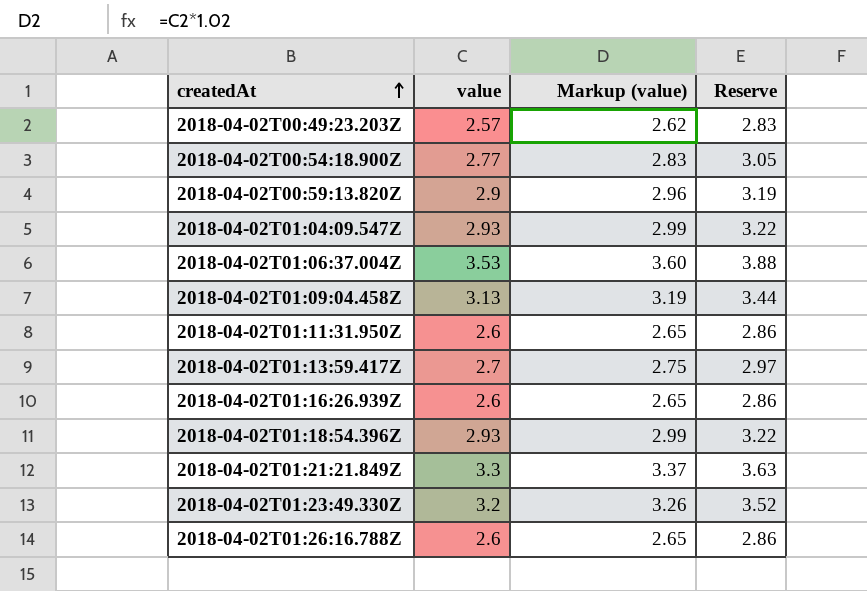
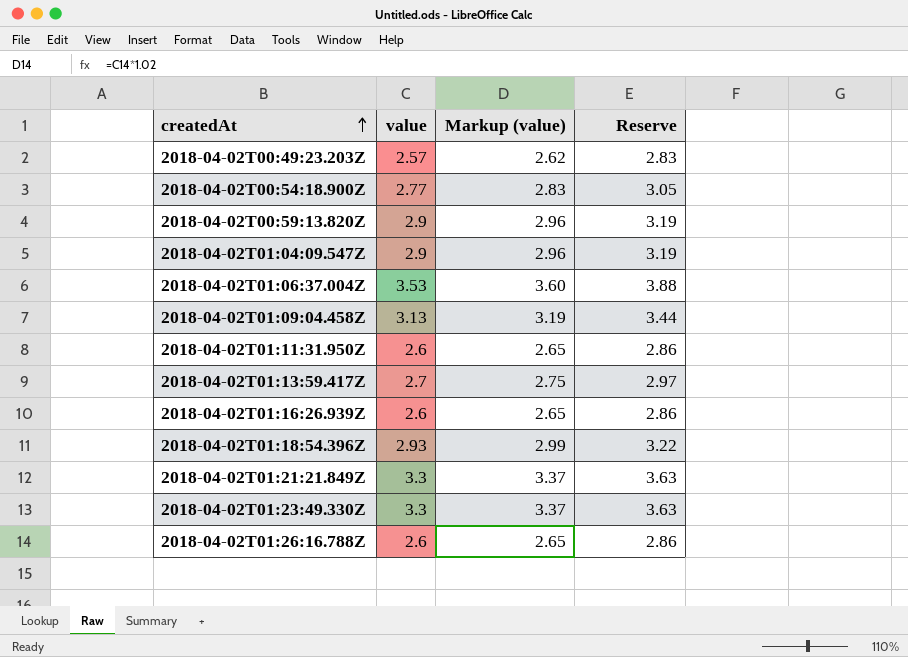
2018-04-02T01:04:09.547Z | value: 2.93 -> 2.9
2018-04-02T01:04:09.547Z | Markup (value): 2.99 -> 2.96
2018-04-02T01:04:09.547Z | Reserve: 3.22 -> 3.19
2018-04-02T01:23:49.330Z | value: 3.2 -> 3.3
2018-04-02T01:23:49.330Z | Markup (value): 3.26 -> 3.37
2018-04-02T01:23:49.330Z | Reserve: 3.52 -> 3.63

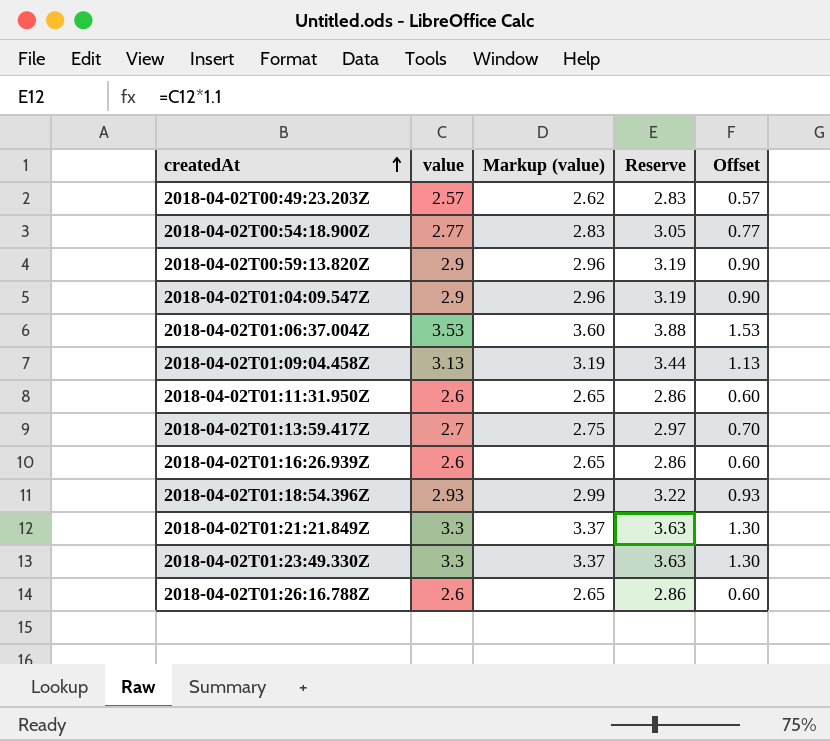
column Offset | formula: none -> [value] - 2

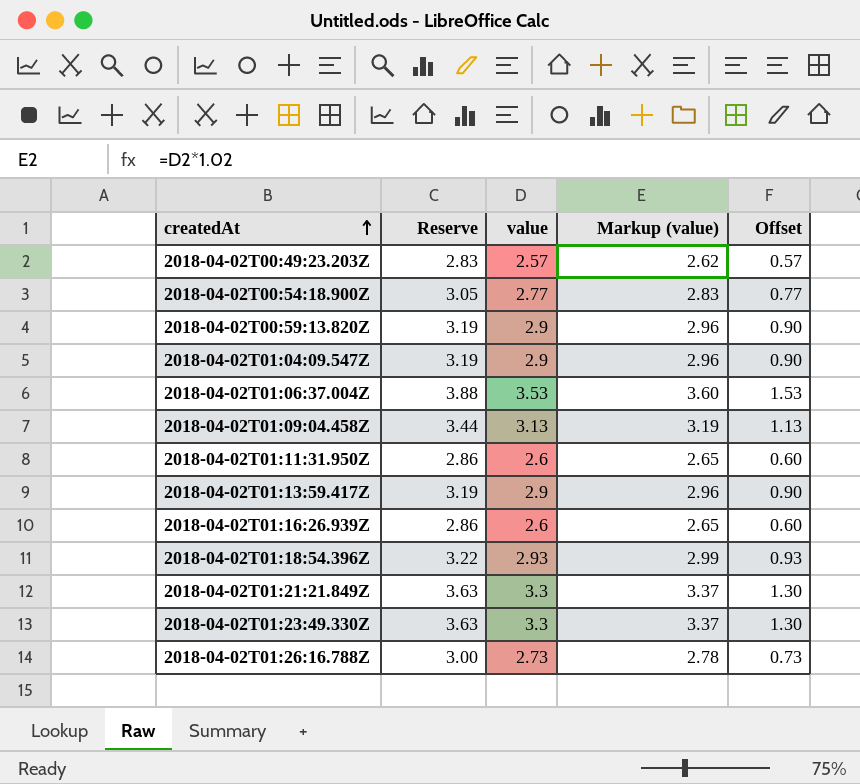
column Reserve | position: 4 -> 2
2018-04-02T01:13:59.417Z | Reserve: 2.97 -> 3.19
2018-04-02T01:13:59.417Z | value: 2.7 -> 2.9
2018-04-02T01:13:59.417Z | Markup (value): 2.75 -> 2.96
2018-04-02T01:13:59.417Z | Offset: 0.70 -> 0.90
2018-04-02T01:26:16.788Z | Reserve: 2.86 -> 3.00
2018-04-02T01:26:16.788Z | value: 2.6 -> 2.73
2018-04-02T01:26:16.788Z | Markup (value): 2.65 -> 2.78
2018-04-02T01:26:16.788Z | Offset: 0.60 -> 0.73

